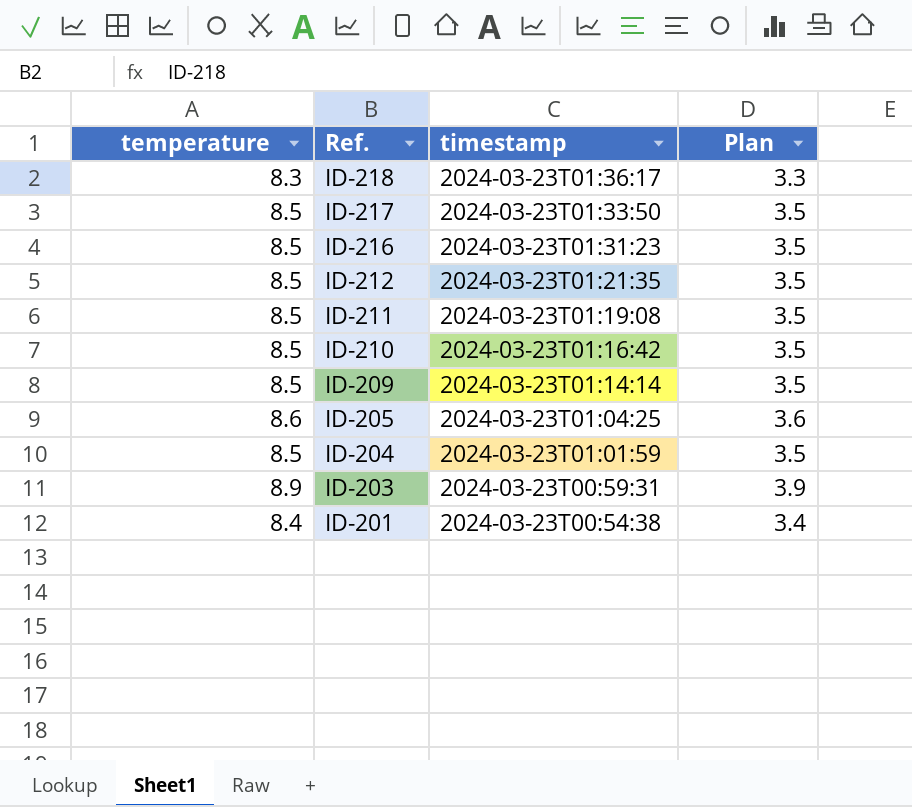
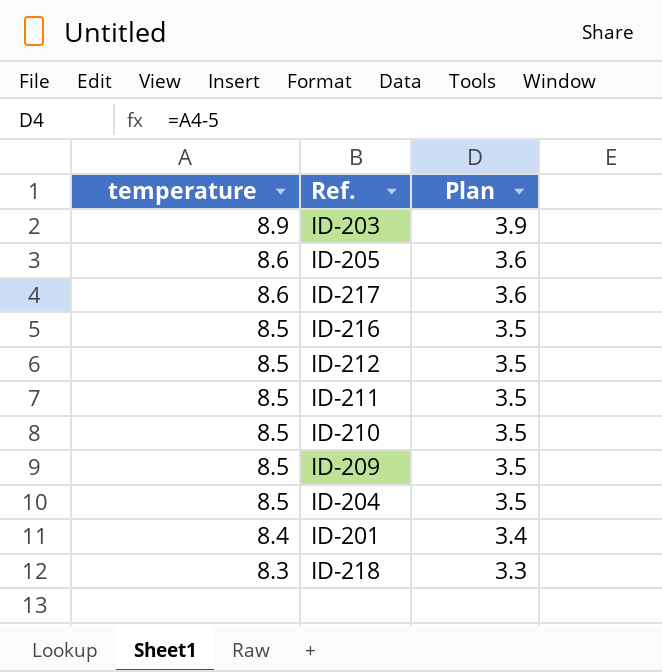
row order: Ref. descending -> temperature descending
column timestamp | position: 3 -> none
ID-217 | temperature: 8.5 -> 8.6
ID-217 | Plan: 3.5 -> 3.6

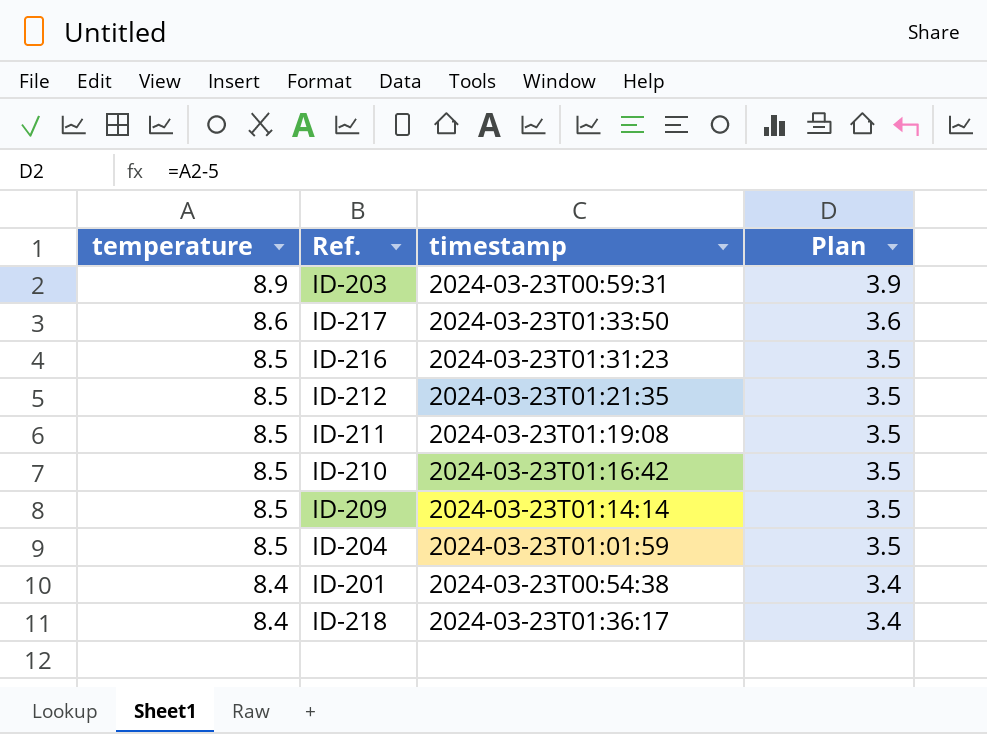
column timestamp | position: none -> 3
row ID-205: 8.6 | 3.6 -> none
ID-218 | temperature: 8.3 -> 8.4
ID-218 | Plan: 3.3 -> 3.4

